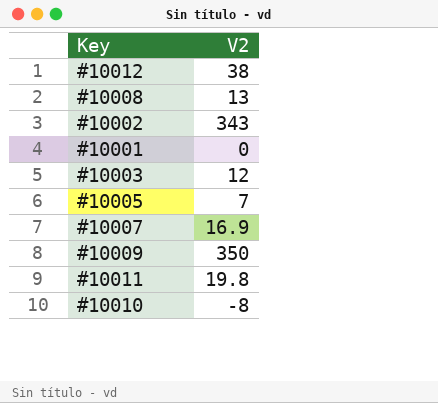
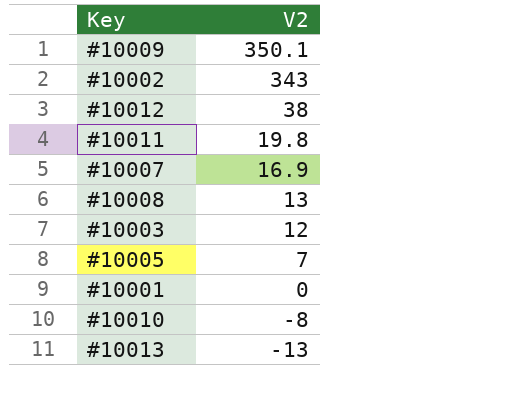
row order: none -> V2 descending
#10009 | V2: 350 -> 350.1
row #10013: none -> -13

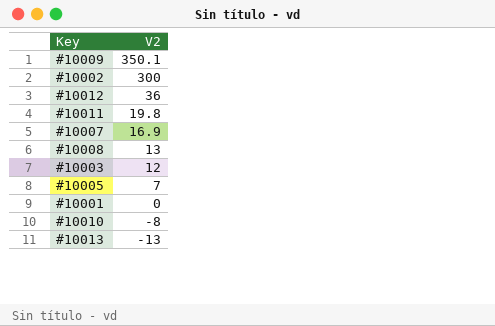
#10002 | V2: 343 -> 300
#10012 | V2: 38 -> 36

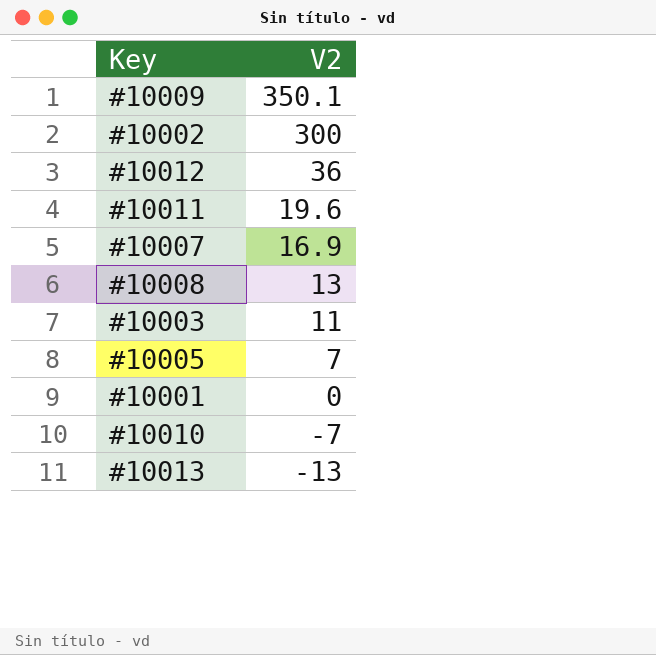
#10011 | V2: 19.8 -> 19.6
#10003 | V2: 12 -> 11
#10010 | V2: -8 -> -7

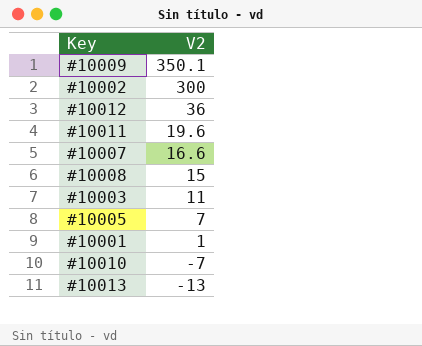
#10007 | V2: 16.9 -> 16.6
#10008 | V2: 13 -> 15
#10001 | V2: 0 -> 1

